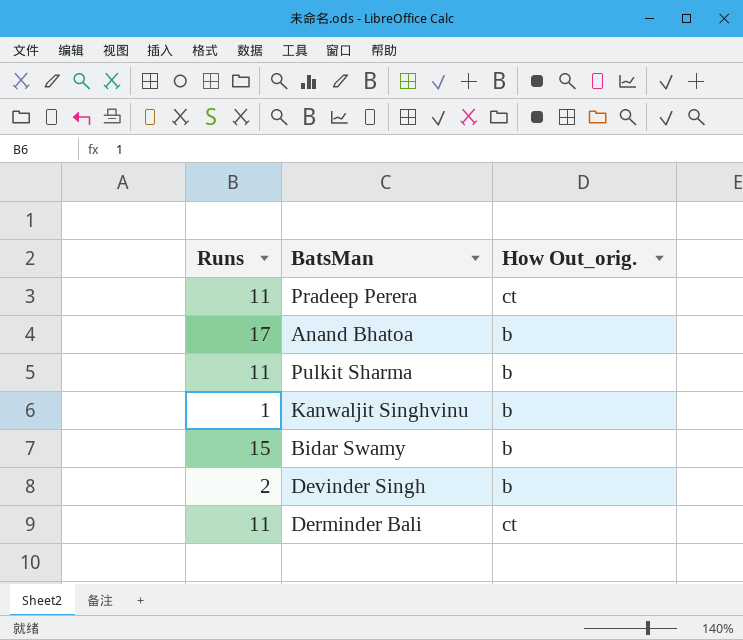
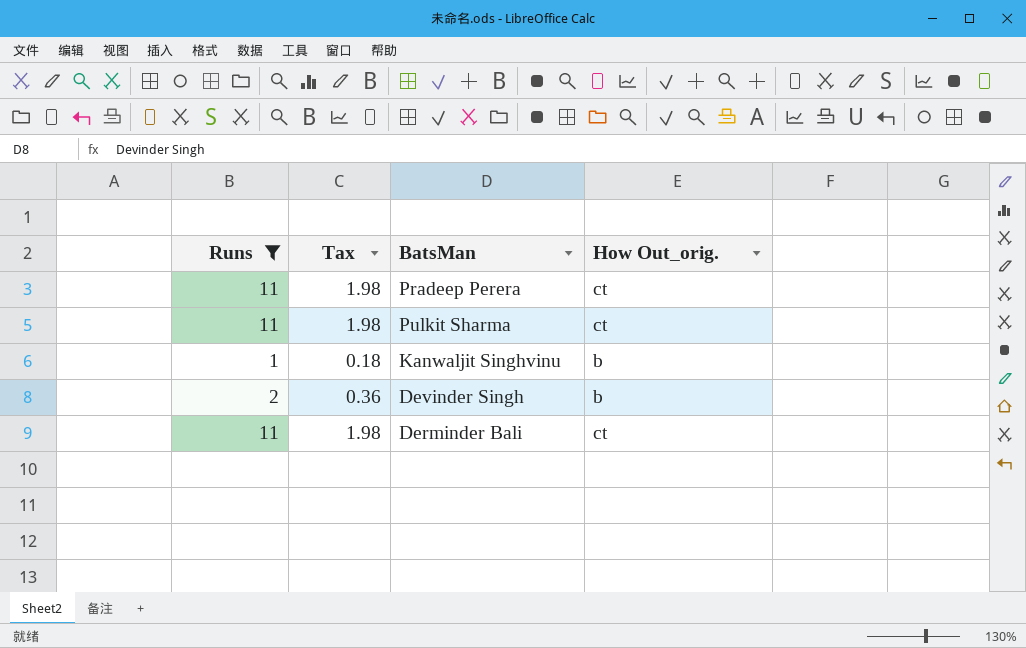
filter: none -> Runs <= 11
column Tax | formula: none -> [Runs] * 0.18
Pulkit Sharma | How Out_orig.: b -> ct

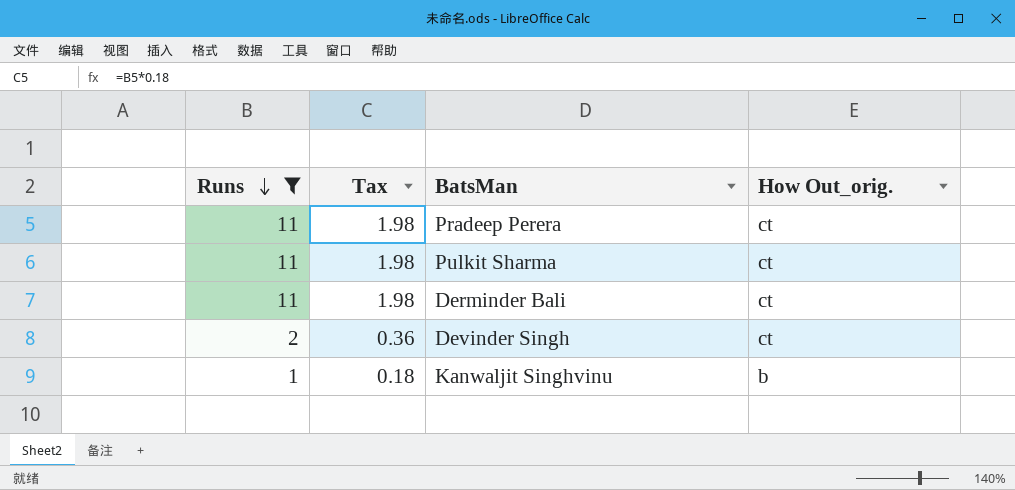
row order: none -> Runs descending
Devinder Singh | How Out_orig.: b -> ct

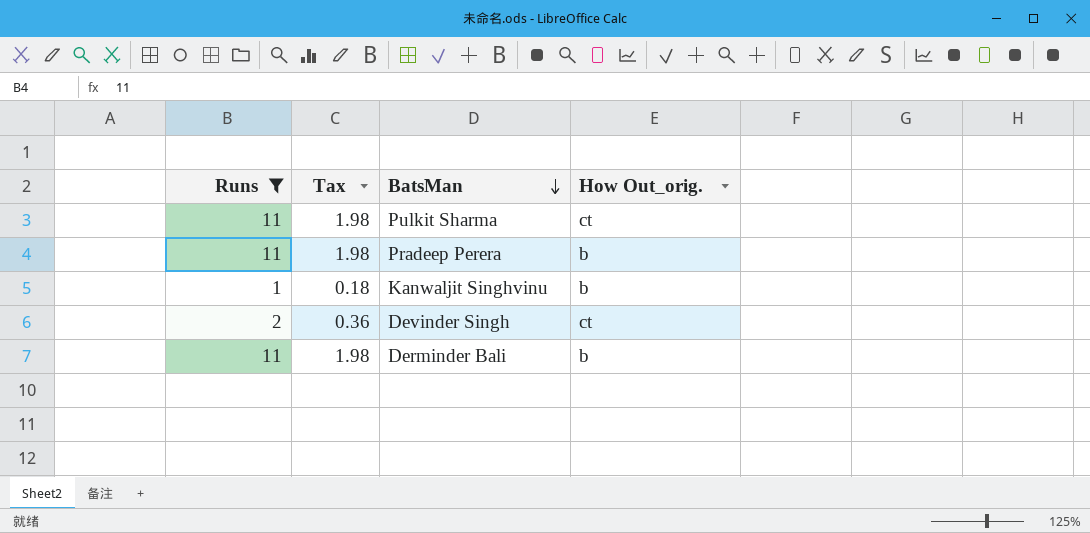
row order: Runs descending -> BatsMan descending
Pradeep Perera | How Out_orig.: ct -> b
Derminder Bali | How Out_orig.: ct -> b

